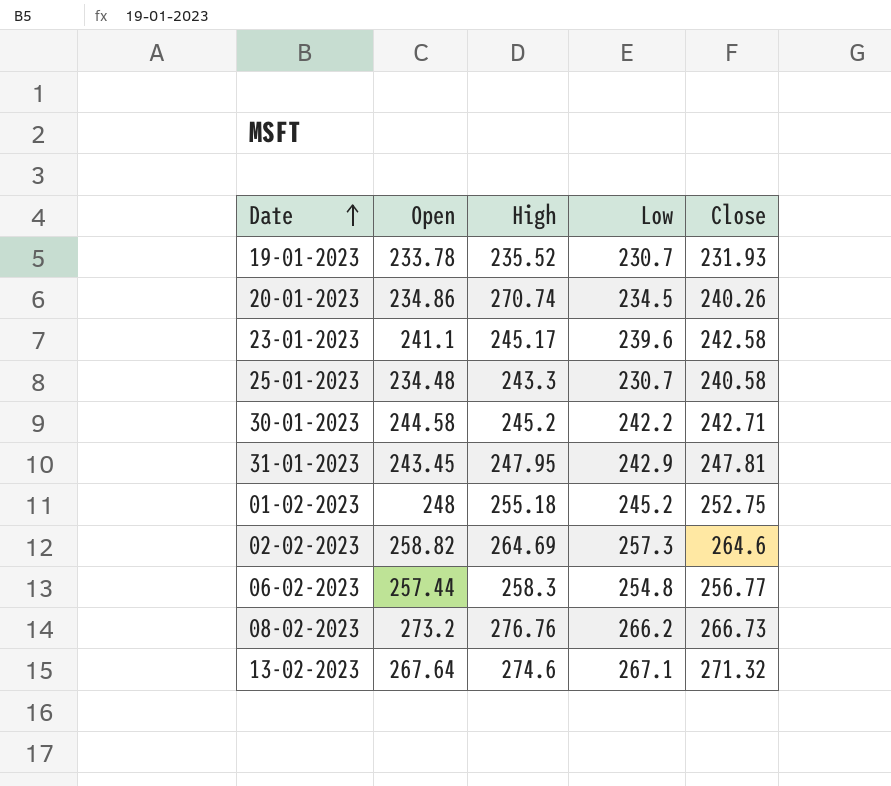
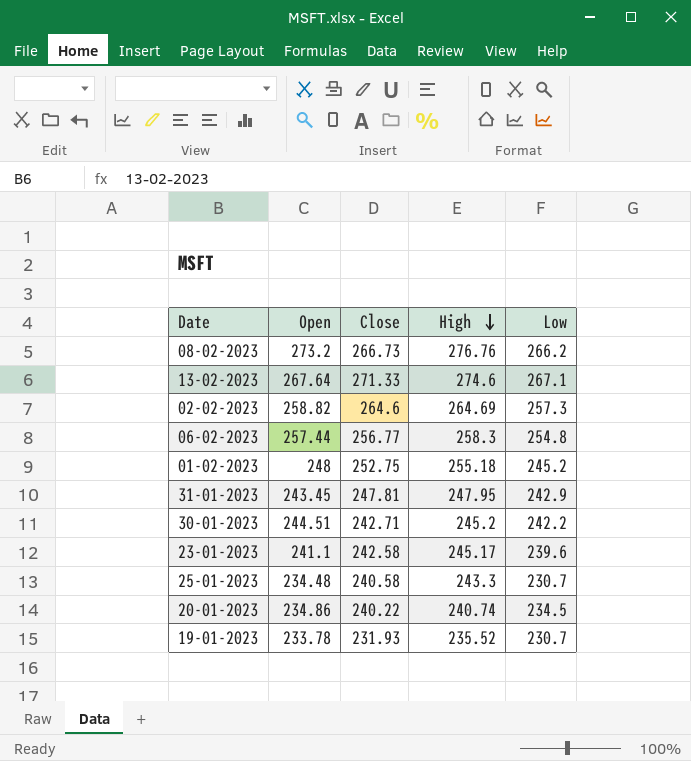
row order: Date ascending -> High descending
column Close | position: 5 -> 3
13-02-2023 | Close: 271.32 -> 271.33
30-01-2023 | Open: 244.58 -> 244.51
20-01-2023 | Close: 240.26 -> 240.22
20-01-2023 | High: 270.74 -> 240.74

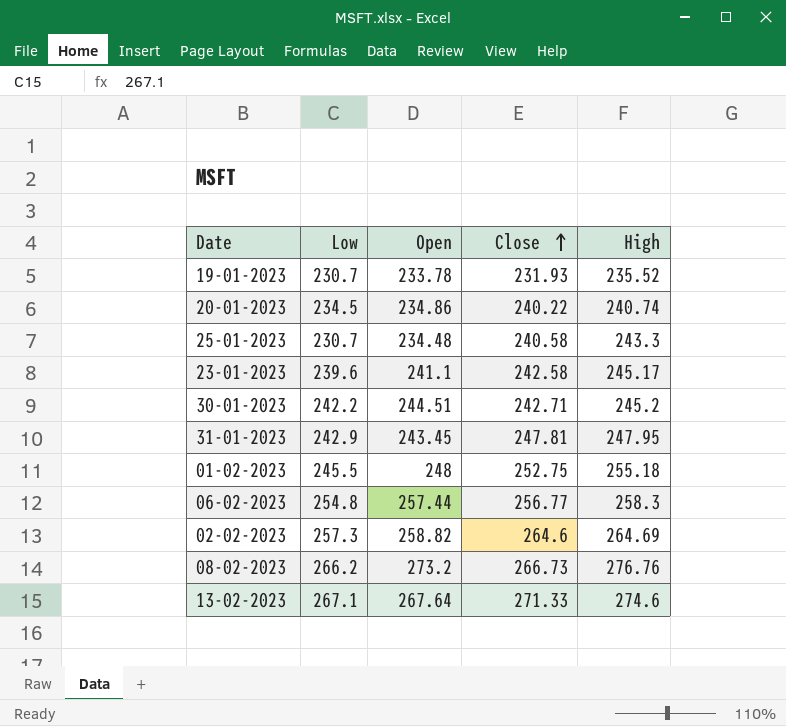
row order: High descending -> Close ascending
column Low | position: 5 -> 2
01-02-2023 | Low: 245.2 -> 245.5

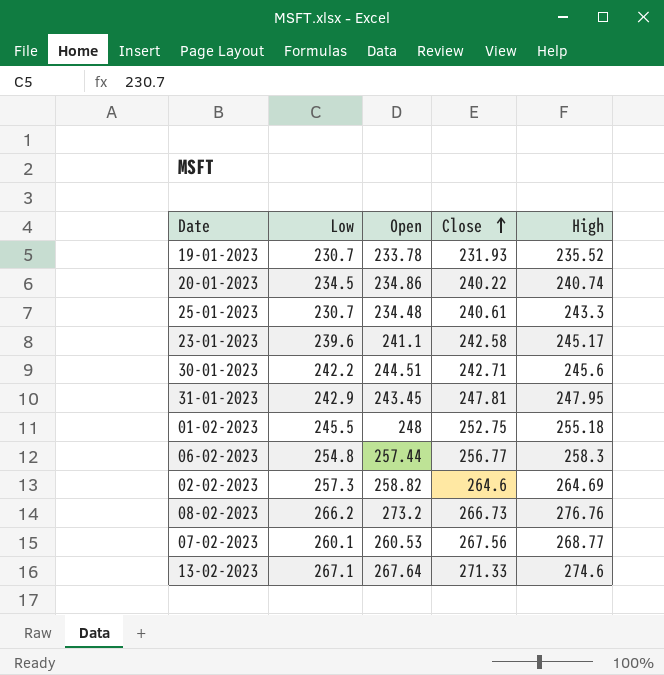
25-01-2023 | Close: 240.58 -> 240.61
30-01-2023 | High: 245.2 -> 245.6
row 07-02-2023: none -> 260.1 | 260.53 | 267.56 | 268.77

